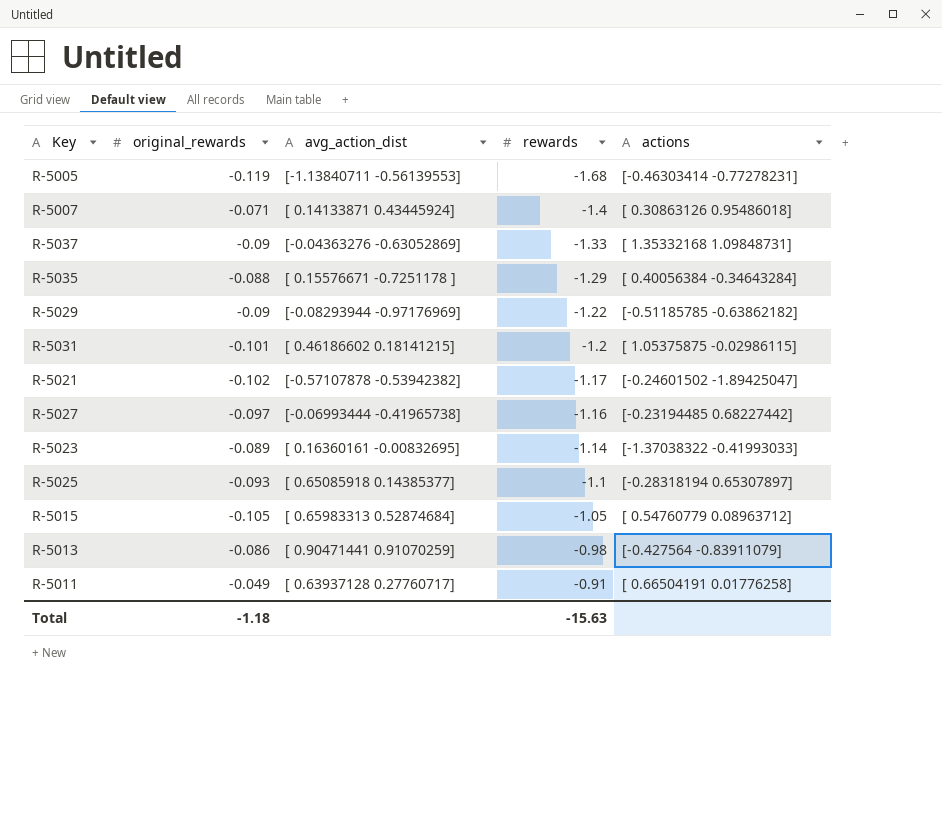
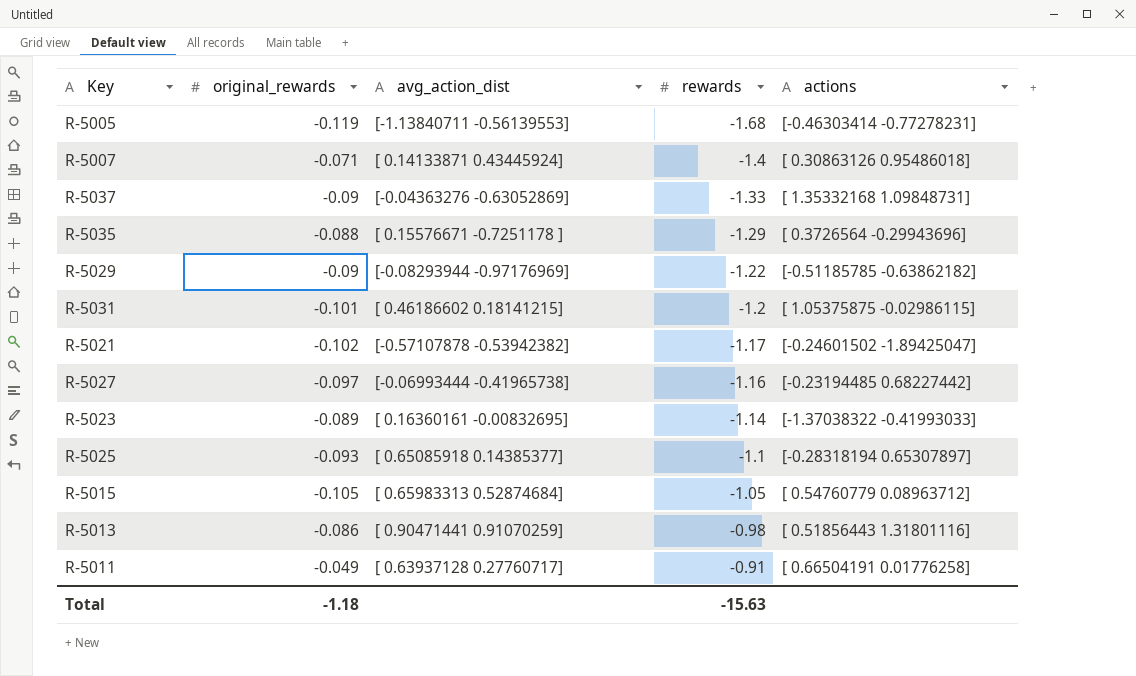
R-5035 | actions: [ 0.40056384 -0.34643284] -> [ 0.3726564 -0.29943696]
R-5013 | actions: [-0.427564 -0.83911079] -> [ 0.51856443 1.31801116]

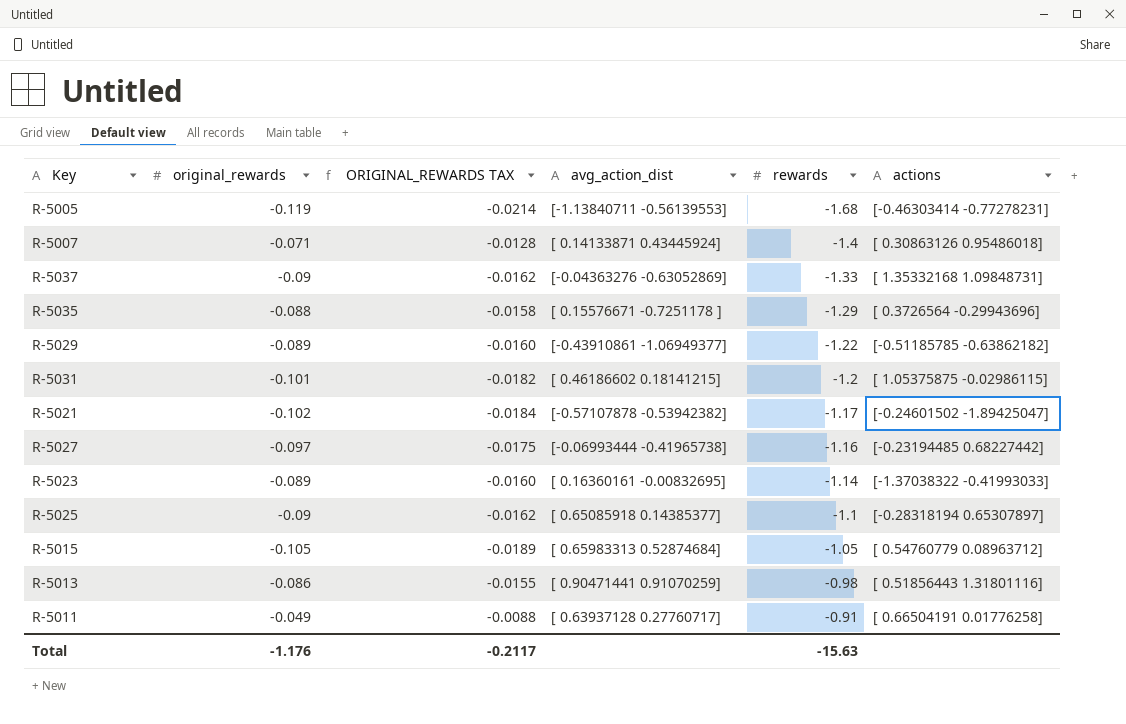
column ORIGINAL_REWARDS TAX | formula: none -> [original_rewards] * 0.18
R-5029 | original_rewards: -0.09 -> -0.089
R-5029 | avg_action_dist: [-0.08293944 -0.97176969] -> [-0.43910861 -1.06949377]
R-5025 | original_rewards: -0.093 -> -0.09
Total | original_rewards: -1.18 -> -1.176

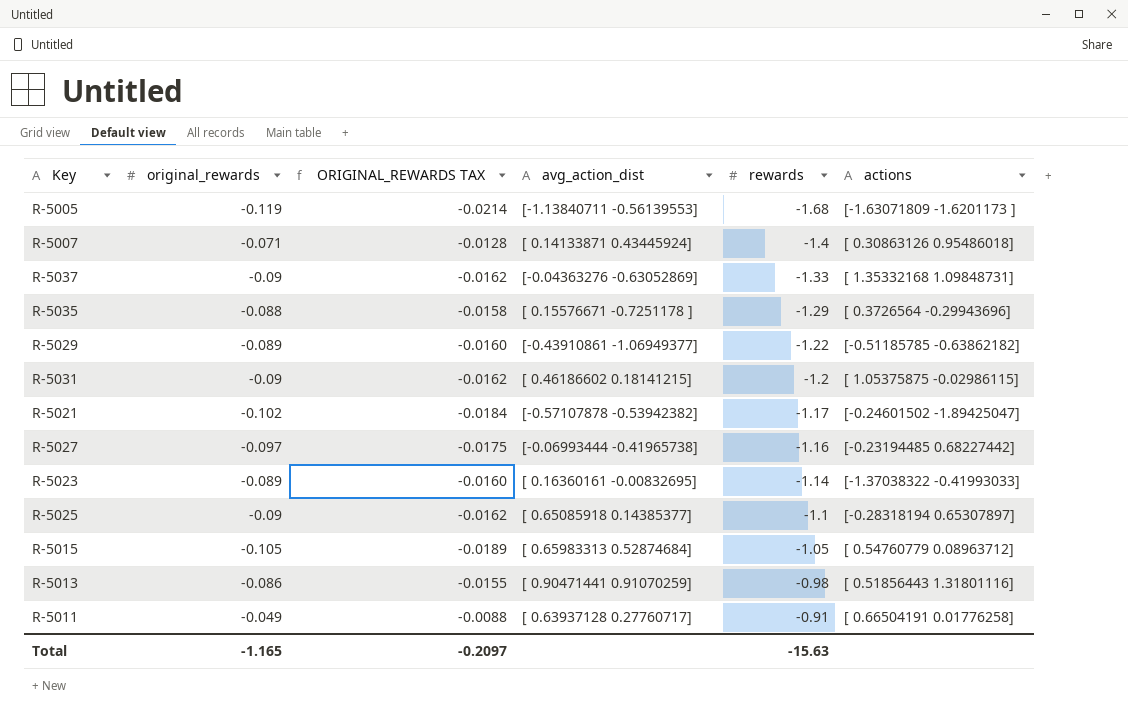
R-5005 | actions: [-0.46303414 -0.77278231] -> [-1.63071809 -1.6201173 ]
R-5031 | original_rewards: -0.101 -> -0.09
R-5031 | ORIGINAL_REWARDS TAX: -0.0182 -> -0.0162
Total | original_rewards: -1.176 -> -1.165
Total | ORIGINAL_REWARDS TAX: -0.2117 -> -0.2097

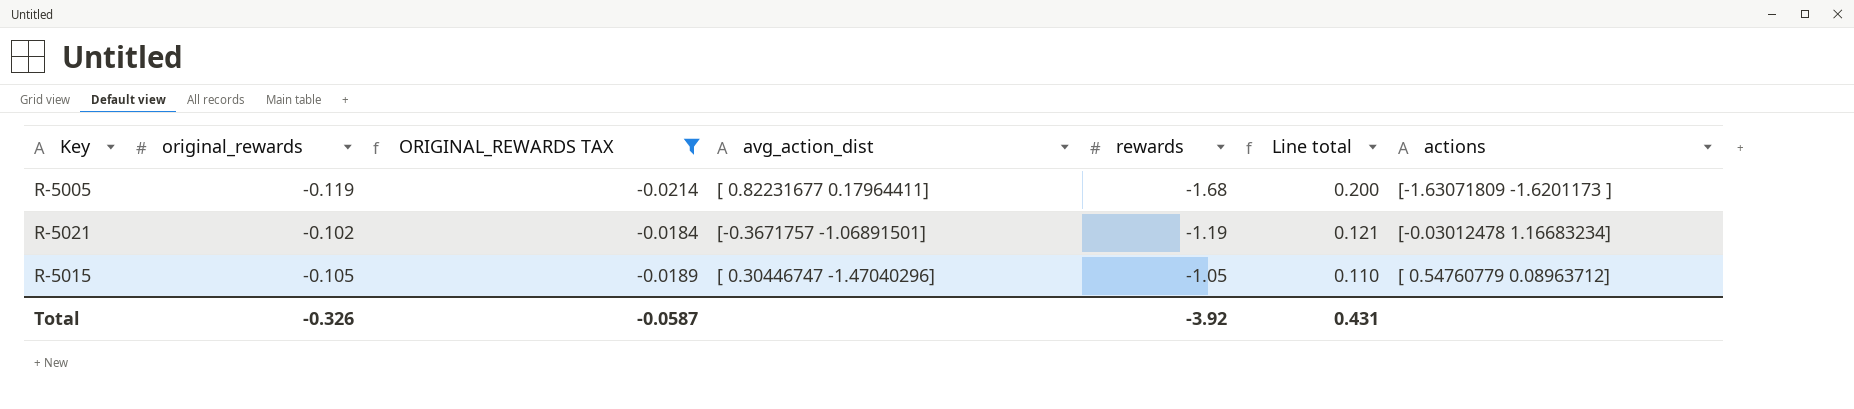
filter: none -> ORIGINAL_REWARDS TAX <= -0.0184
column Line total | formula: none -> [original_rewards] * [rewards]
R-5005 | avg_action_dist: [-1.13840711 -0.56139553] -> [ 0.82231677 0.17964411]
R-5021 | avg_action_dist: [-0.57107878 -0.53942382] -> [-0.3671757 -1.06891501]
R-5021 | rewards: -1.17 -> -1.19
R-5021 | actions: [-0.24601502 -1.89425047] -> [-0.03012478 1.16683234]
R-5015 | avg_action_dist: [ 0.65983313 0.52874684] -> [ 0.30446747 -1.47040296]
Total | original_rewards: -1.165 -> -0.326
Total | ORIGINAL_REWARDS TAX: -0.2097 -> -0.0587
Total | rewards: -15.63 -> -3.92

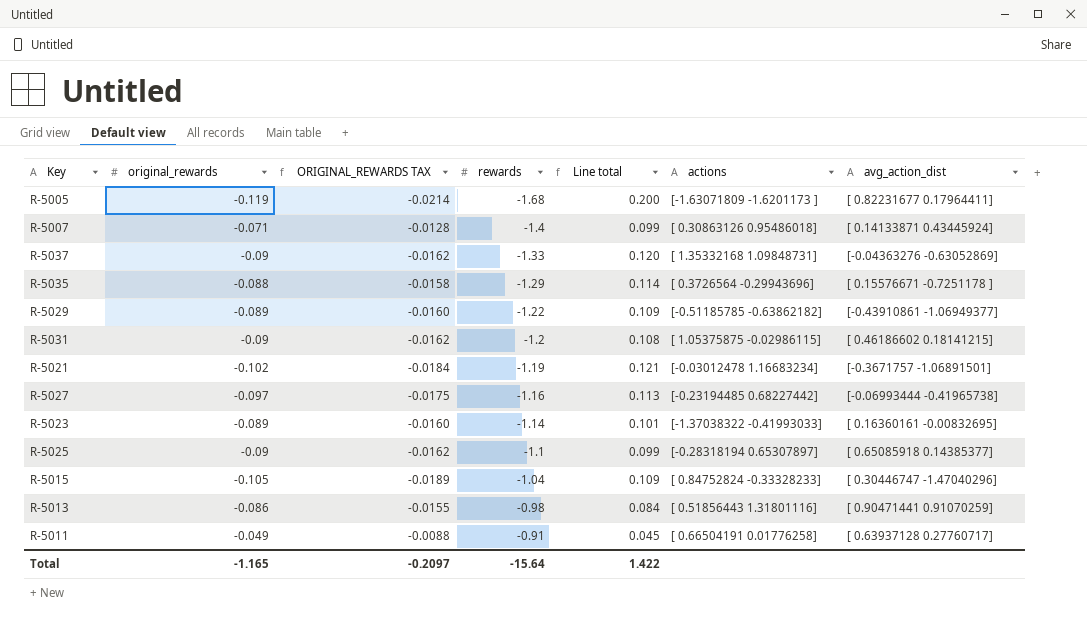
filter: ORIGINAL_REWARDS TAX <= -0.0184 -> none
column avg_action_dist | position: 4 -> 7
R-5015 | rewards: -1.05 -> -1.04
R-5015 | Line total: 0.110 -> 0.109
R-5015 | actions: [ 0.54760779 0.08963712] -> [ 0.84752824 -0.33328233]
Total | original_rewards: -0.326 -> -1.165
Total | ORIGINAL_REWARDS TAX: -0.0587 -> -0.2097
Total | rewards: -3.92 -> -15.64
Total | Line total: 0.431 -> 1.422

